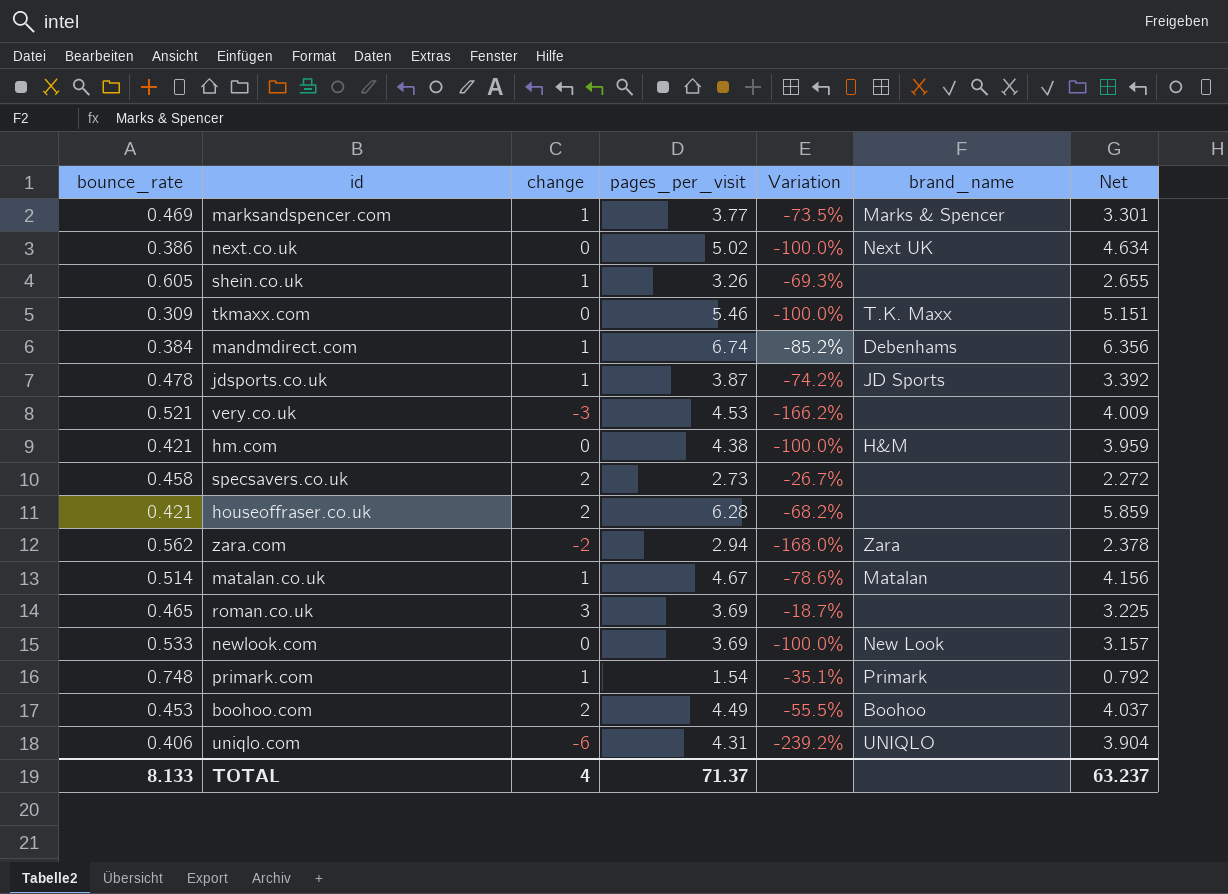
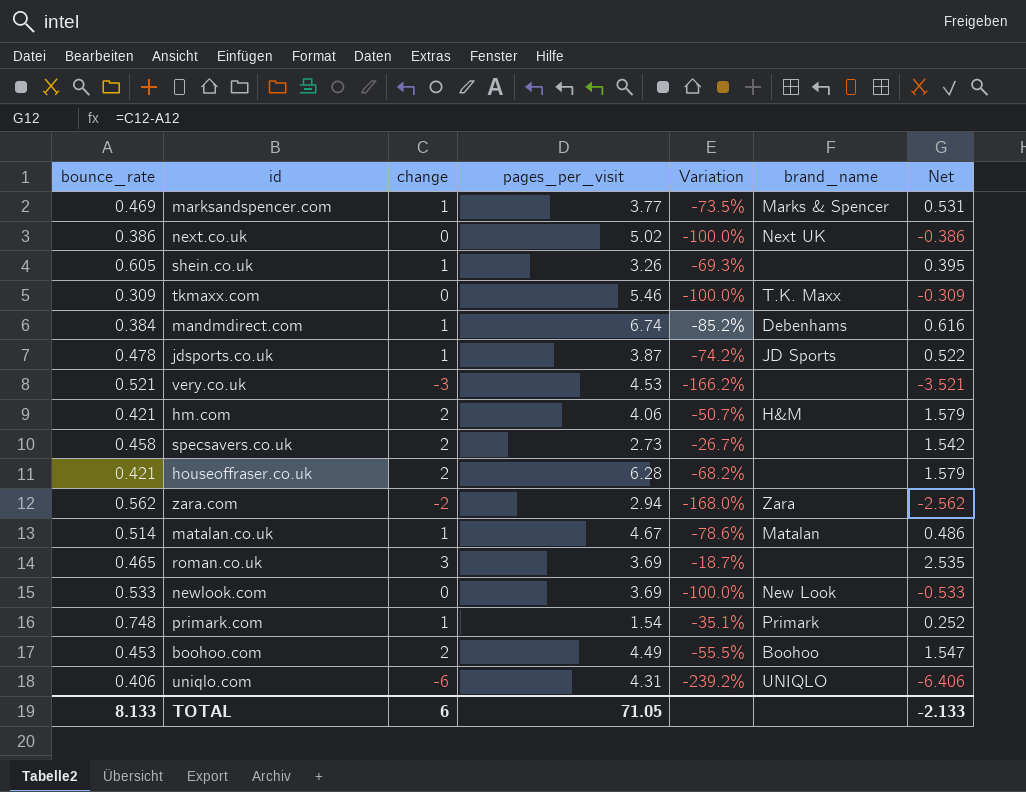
column Net | formula: [pages_per_visit] - [bounce_rate] -> [change] - [bounce_rate]
hm.com | change: 0 -> 2
hm.com | pages_per_visit: 4.38 -> 4.06
hm.com | Variation: -100.0% -> -50.7%
TOTAL | change: 4 -> 6
TOTAL | pages_per_visit: 71.37 -> 71.05
TOTAL | Net: 63.237 -> -2.133

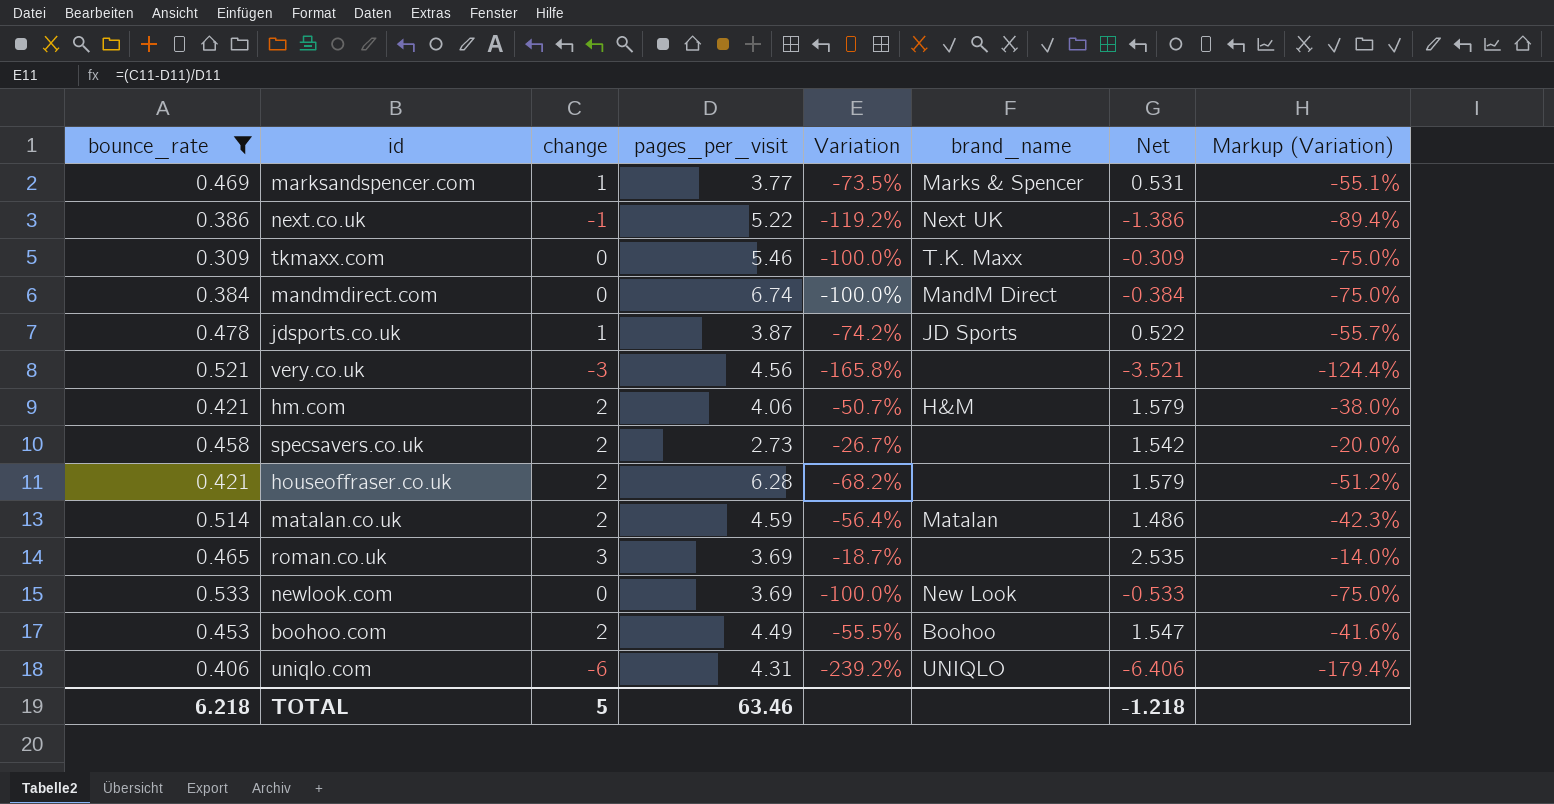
filter: none -> bounce_rate <= 0.533
column Markup (Variation) | formula: none -> [Variation] * 0.75
next.co.uk | change: 0 -> -1
next.co.uk | pages_per_visit: 5.02 -> 5.22
next.co.uk | Variation: -100.0% -> -119.2%
next.co.uk | Net: -0.386 -> -1.386
mandmdirect.com | change: 1 -> 0
mandmdirect.com | Variation: -85.2% -> -100.0%
mandmdirect.com | brand_name: Debenhams -> MandM Direct
mandmdirect.com | Net: 0.616 -> -0.384
very.co.uk | pages_per_visit: 4.53 -> 4.56
very.co.uk | Variation: -166.2% -> -165.8%
matalan.co.uk | change: 1 -> 2
matalan.co.uk | pages_per_visit: 4.67 -> 4.59
matalan.co.uk | Variation: -78.6% -> -56.4%
matalan.co.uk | Net: 0.486 -> 1.486
TOTAL | bounce_rate: 8.133 -> 6.218
TOTAL | change: 6 -> 5
TOTAL | pages_per_visit: 71.05 -> 63.46
TOTAL | Net: -2.133 -> -1.218

